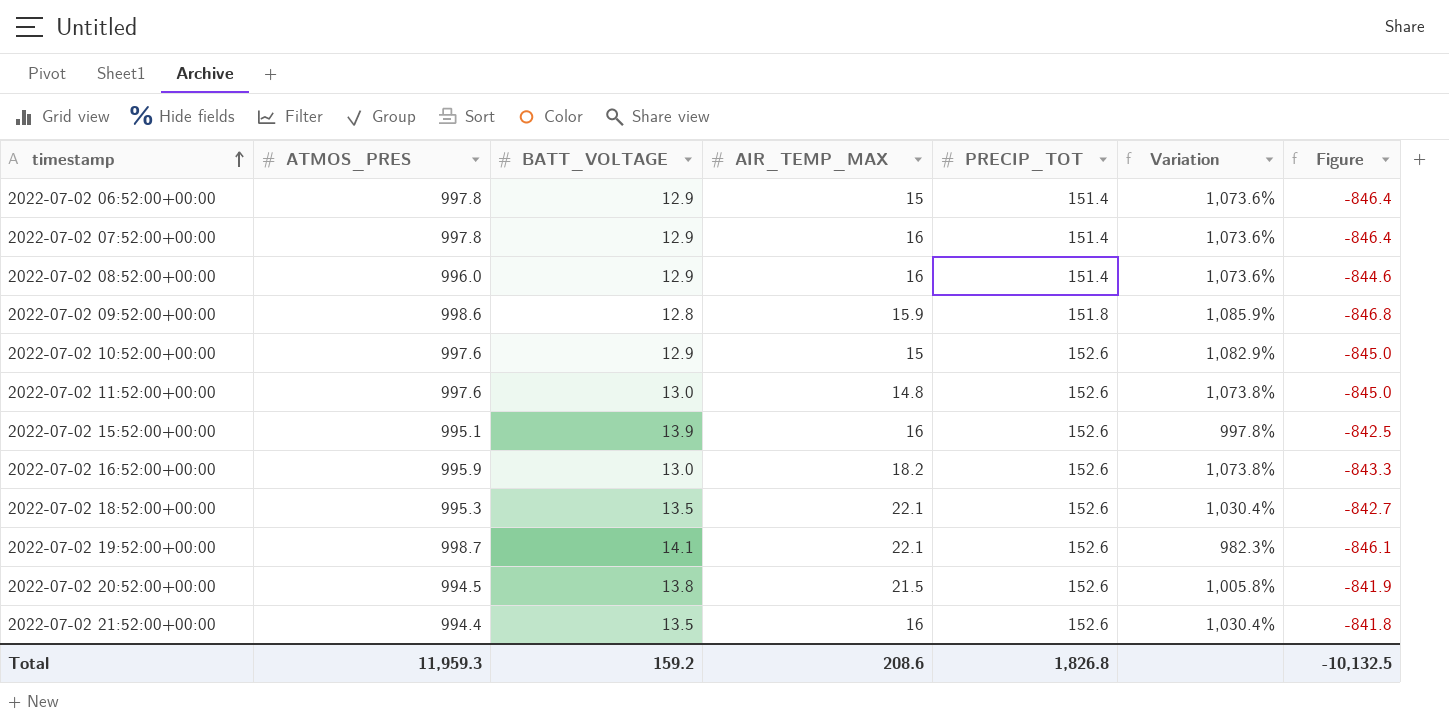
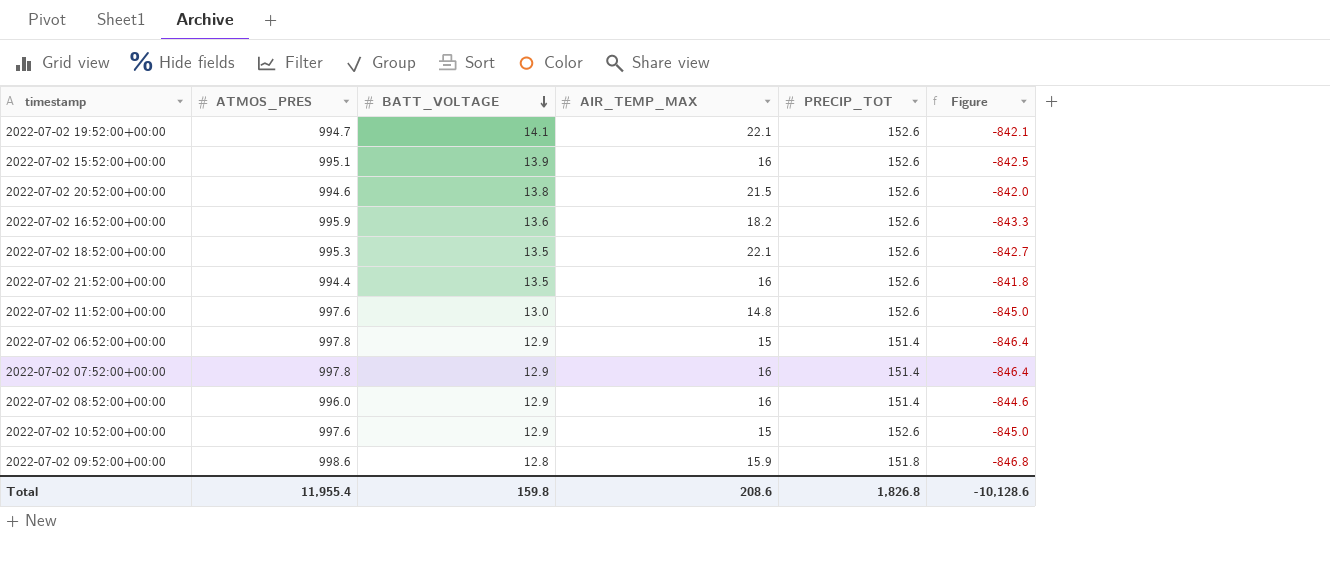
row order: timestamp ascending -> BATT_VOLTAGE descending
column Variation | formula: ([PRECIP_TOT] - [BATT_VOLTAGE]) / [BATT_VOLTAGE] -> none
2022-07-02 19:52:00+00:00 | ATMOS_PRES: 998.7 -> 994.7
2022-07-02 19:52:00+00:00 | Figure: -846.1 -> -842.1
2022-07-02 20:52:00+00:00 | ATMOS_PRES: 994.5 -> 994.6
2022-07-02 20:52:00+00:00 | Figure: -841.9 -> -842.0
2022-07-02 16:52:00+00:00 | BATT_VOLTAGE: 13.0 -> 13.6
Total | ATMOS_PRES: 11,959.3 -> 11,955.4
Total | BATT_VOLTAGE: 159.2 -> 159.8
Total | Figure: -10,132.5 -> -10,128.6

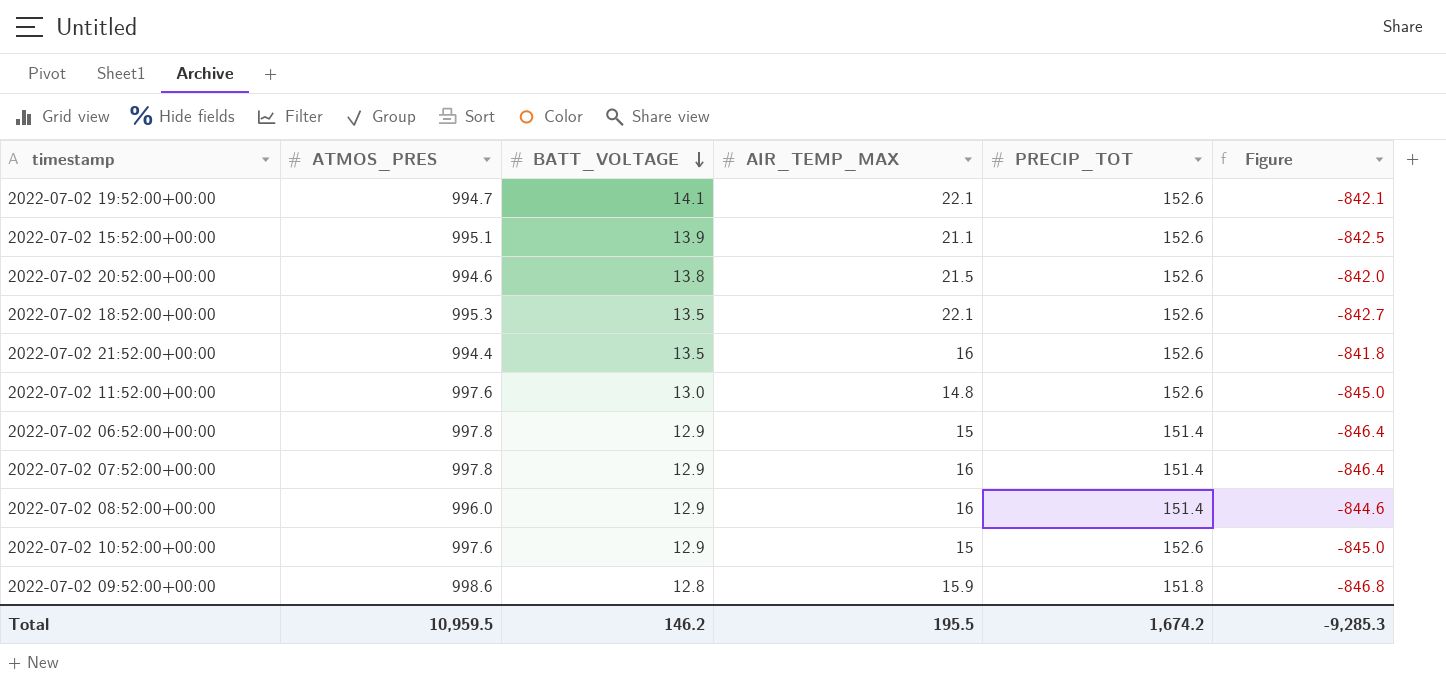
row 2022-07-02 16:52:00+00:00: 995.9 | 13.6 | 18.2 | 152.6 | -843.3 -> none
2022-07-02 15:52:00+00:00 | AIR_TEMP_MAX: 16 -> 21.1
Total | ATMOS_PRES: 11,955.4 -> 10,959.5
Total | BATT_VOLTAGE: 159.8 -> 146.2
Total | AIR_TEMP_MAX: 208.6 -> 195.5
Total | PRECIP_TOT: 1,826.8 -> 1,674.2
Total | Figure: -10,128.6 -> -9,285.3

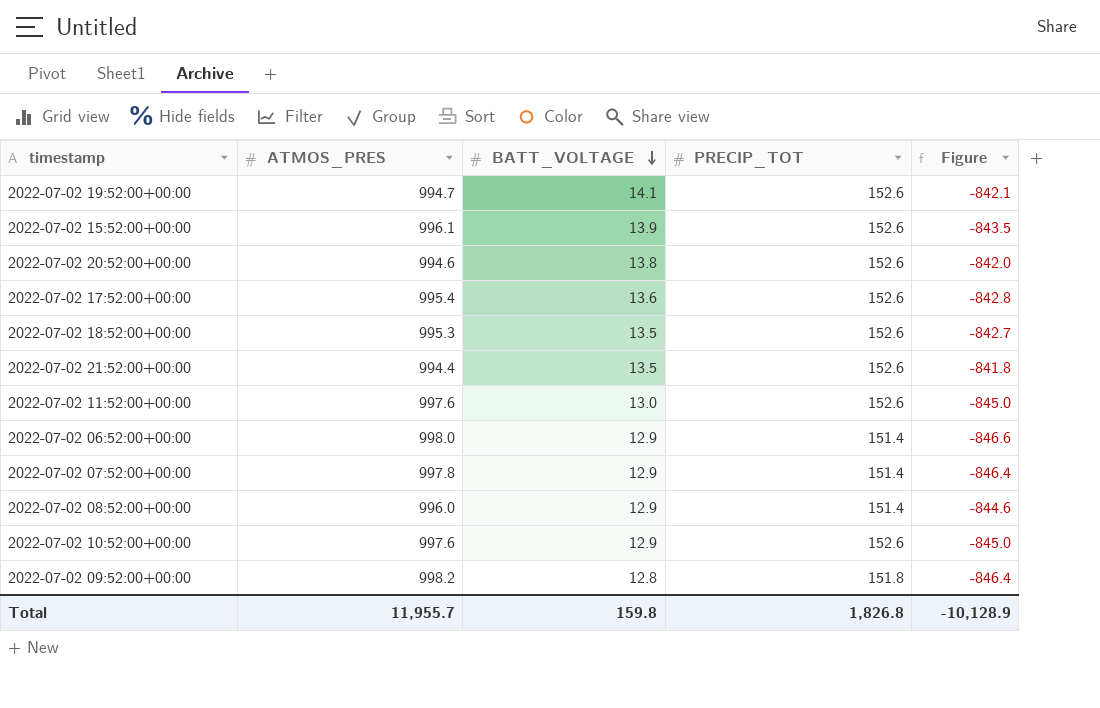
column AIR_TEMP_MAX | position: 4 -> none
2022-07-02 15:52:00+00:00 | ATMOS_PRES: 995.1 -> 996.1
2022-07-02 15:52:00+00:00 | Figure: -842.5 -> -843.5
row 2022-07-02 17:52:00+00:00: none -> 995.4 | 13.6 | 152.6 | -842.8
2022-07-02 06:52:00+00:00 | ATMOS_PRES: 997.8 -> 998.0
2022-07-02 06:52:00+00:00 | Figure: -846.4 -> -846.6
2022-07-02 09:52:00+00:00 | ATMOS_PRES: 998.6 -> 998.2
2022-07-02 09:52:00+00:00 | Figure: -846.8 -> -846.4
Total | ATMOS_PRES: 10,959.5 -> 11,955.7
Total | BATT_VOLTAGE: 146.2 -> 159.8
Total | PRECIP_TOT: 1,674.2 -> 1,826.8
Total | Figure: -9,285.3 -> -10,128.9

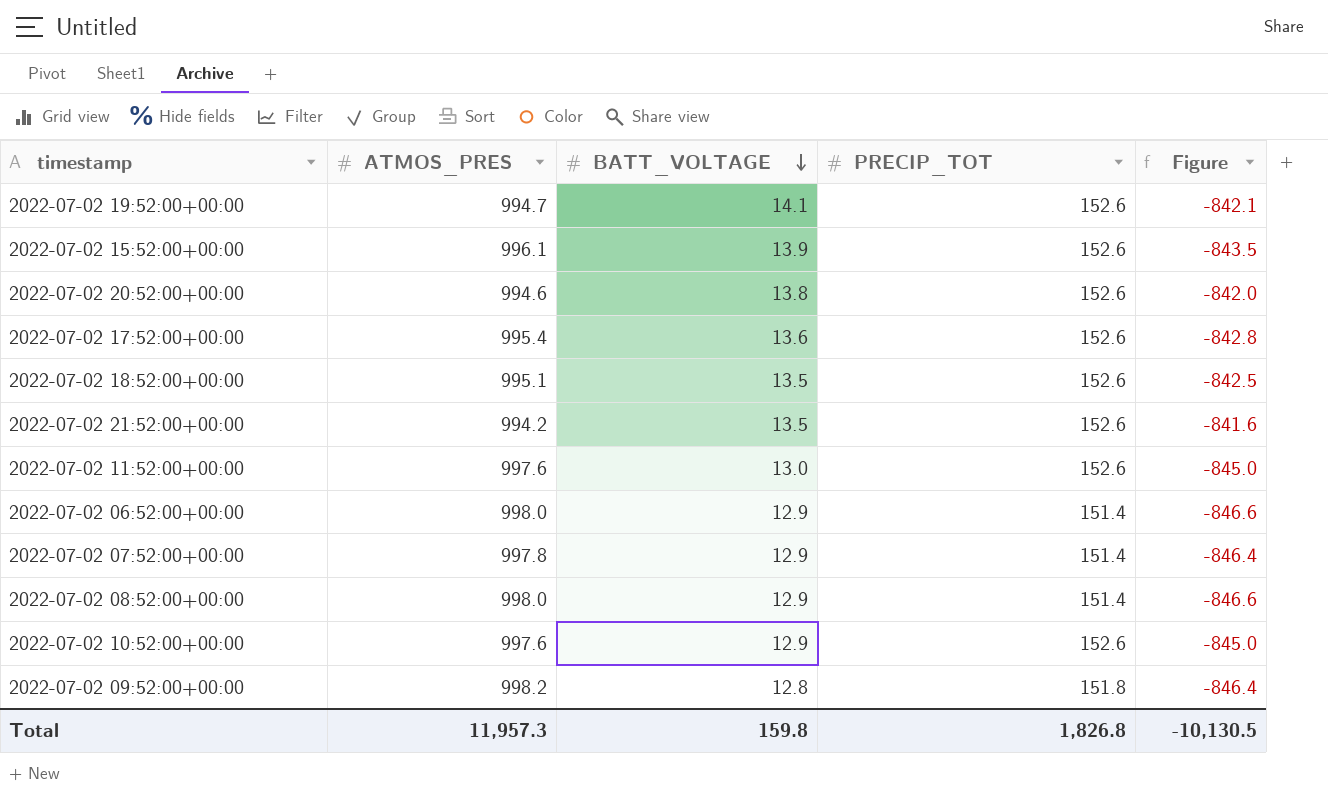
2022-07-02 18:52:00+00:00 | ATMOS_PRES: 995.3 -> 995.1
2022-07-02 18:52:00+00:00 | Figure: -842.7 -> -842.5
2022-07-02 21:52:00+00:00 | ATMOS_PRES: 994.4 -> 994.2
2022-07-02 21:52:00+00:00 | Figure: -841.8 -> -841.6
2022-07-02 08:52:00+00:00 | ATMOS_PRES: 996.0 -> 998.0
2022-07-02 08:52:00+00:00 | Figure: -844.6 -> -846.6
Total | ATMOS_PRES: 11,955.7 -> 11,957.3
Total | Figure: -10,128.9 -> -10,130.5

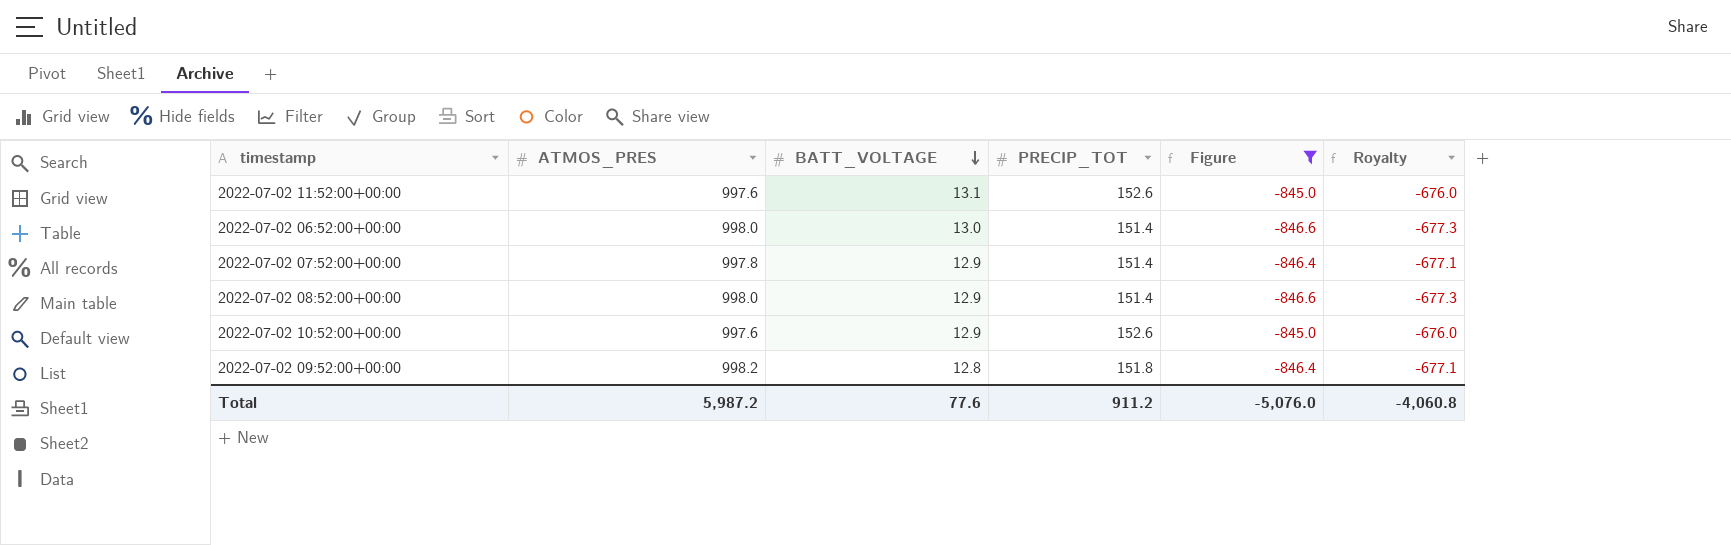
filter: none -> Figure <= -845.0
column Royalty | formula: none -> [Figure] * 0.8
2022-07-02 11:52:00+00:00 | BATT_VOLTAGE: 13.0 -> 13.1
2022-07-02 06:52:00+00:00 | BATT_VOLTAGE: 12.9 -> 13.0
Total | ATMOS_PRES: 11,957.3 -> 5,987.2
Total | BATT_VOLTAGE: 159.8 -> 77.6
Total | PRECIP_TOT: 1,826.8 -> 911.2
Total | Figure: -10,130.5 -> -5,076.0

